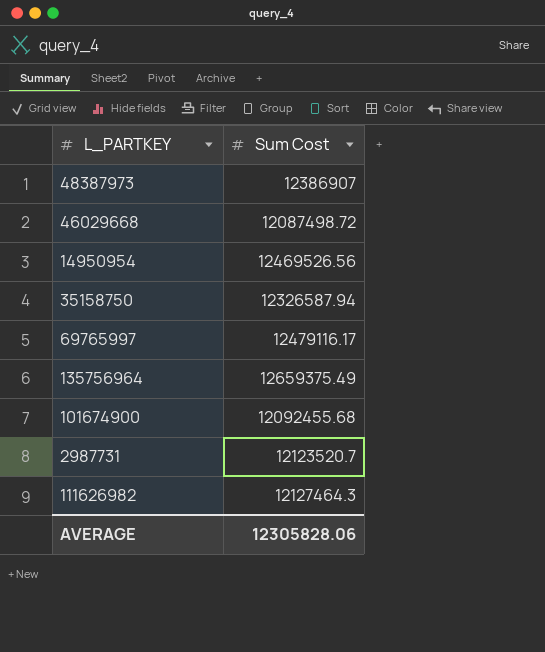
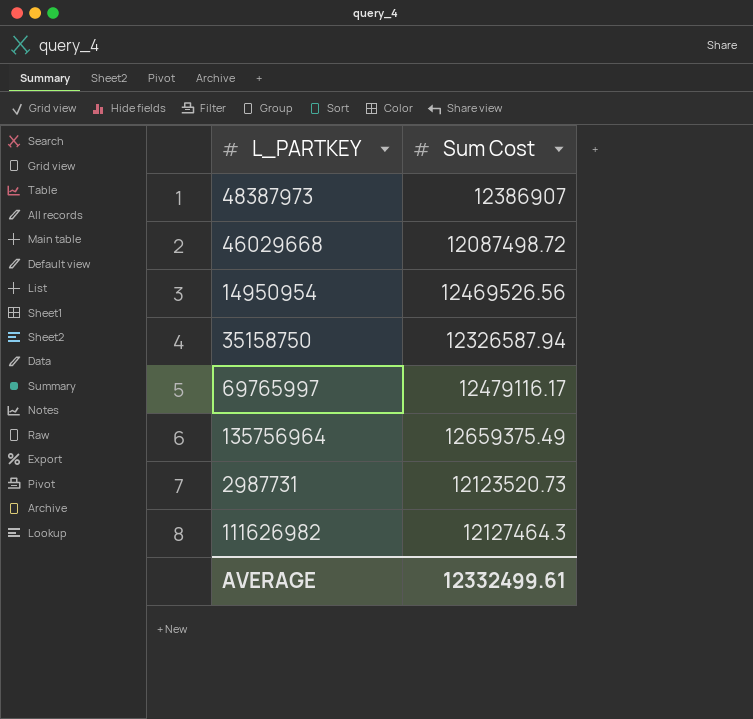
row 101674900: 12092455.68 -> none
2987731 | Sum Cost: 12123520.7 -> 12123520.73
AVERAGE | Sum Cost: 12305828.06 -> 12332499.61

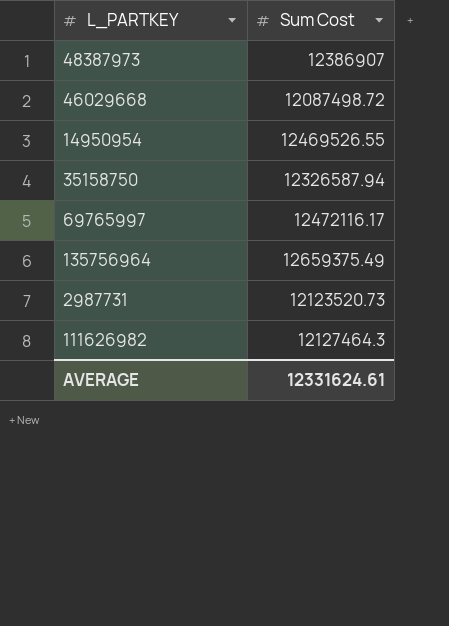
14950954 | Sum Cost: 12469526.56 -> 12469526.55
69765997 | Sum Cost: 12479116.17 -> 12472116.17
AVERAGE | Sum Cost: 12332499.61 -> 12331624.61

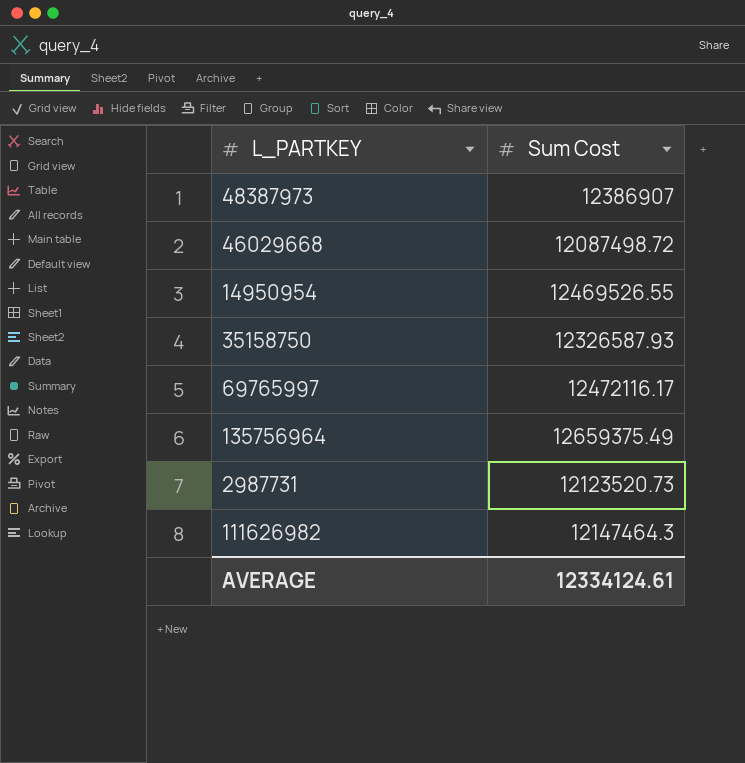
35158750 | Sum Cost: 12326587.94 -> 12326587.93
111626982 | Sum Cost: 12127464.3 -> 12147464.3
AVERAGE | Sum Cost: 12331624.61 -> 12334124.61

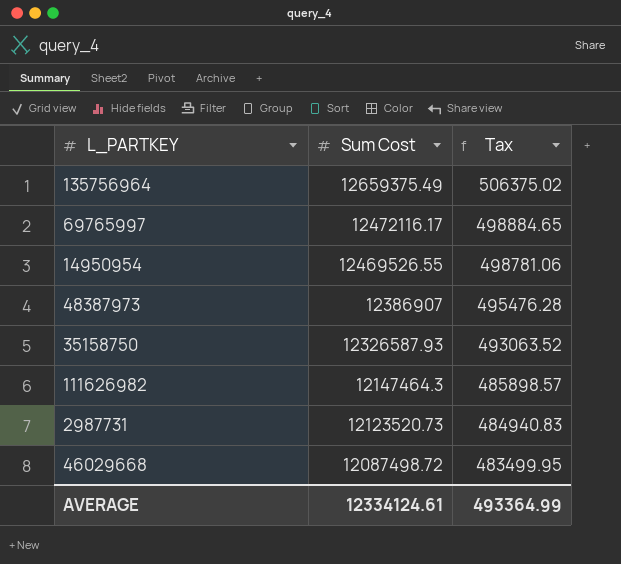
row order: none -> Sum Cost descending
column Tax | formula: none -> [Sum Cost] * 0.04

